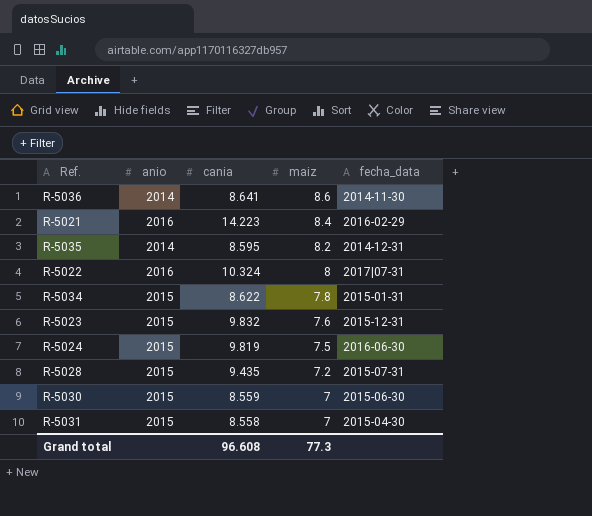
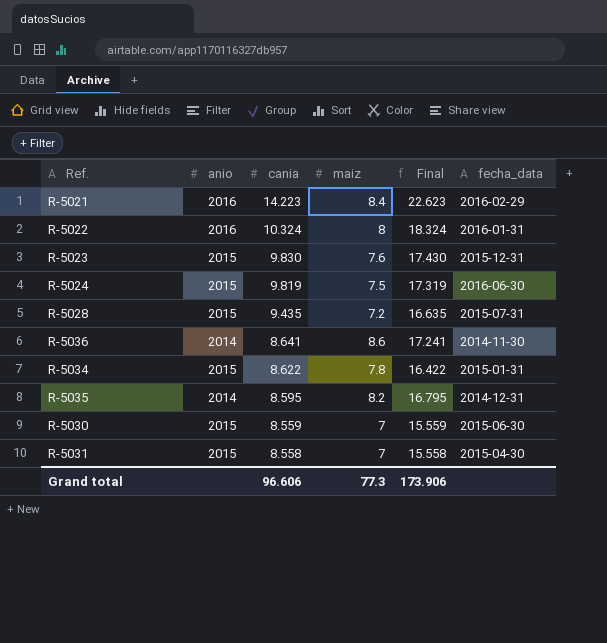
row order: maiz descending -> cania descending
column Final | formula: none -> [cania] + [maiz]
R-5022 | fecha_data: 2017|07-31 -> 2016-01-31
R-5023 | cania: 9.832 -> 9.830
Grand total | cania: 96.608 -> 96.606

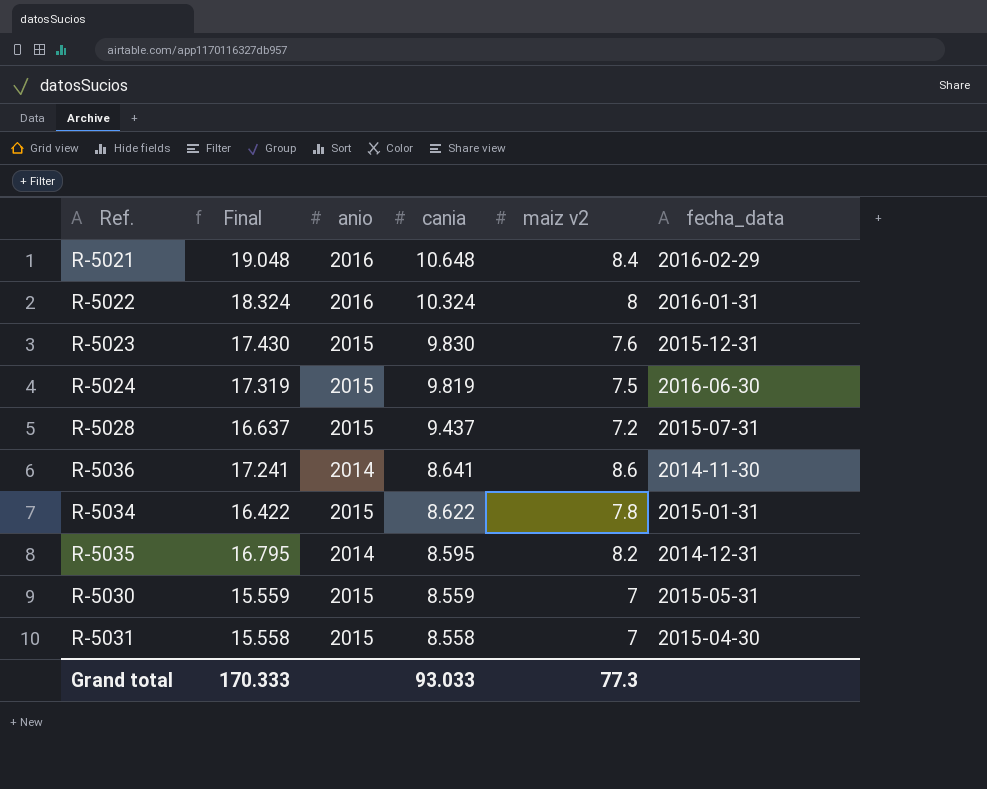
column Final | position: 5 -> 2
column name: maiz -> maiz v2
R-5021 | Final: 22.623 -> 19.048
R-5021 | cania: 14.223 -> 10.648
R-5028 | Final: 16.635 -> 16.637
R-5028 | cania: 9.435 -> 9.437
R-5030 | fecha_data: 2015-06-30 -> 2015-05-31
Grand total | Final: 173.906 -> 170.333
Grand total | cania: 96.606 -> 93.033

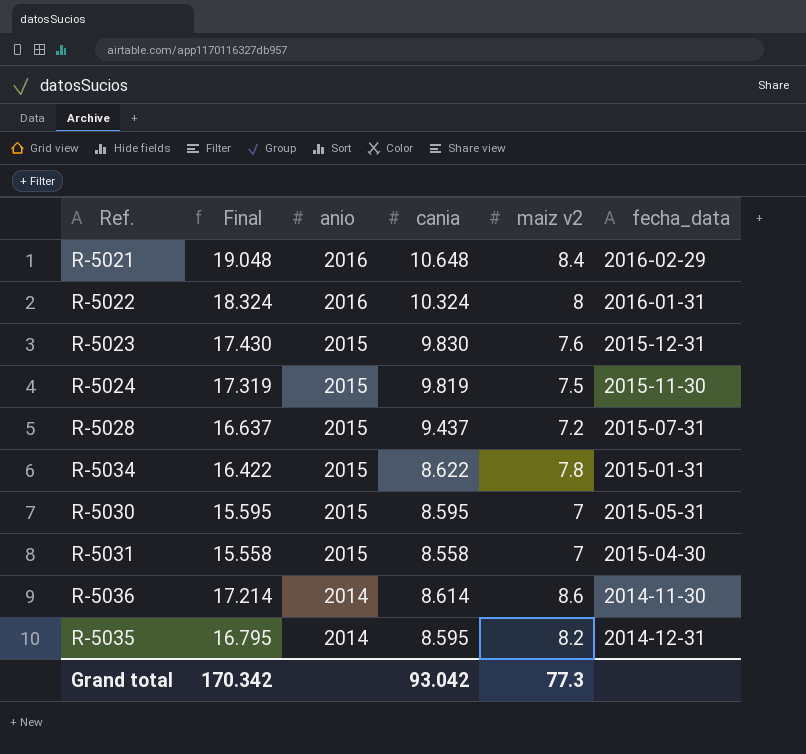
row order: cania descending -> anio descending
R-5024 | fecha_data: 2016-06-30 -> 2015-11-30
R-5030 | Final: 15.559 -> 15.595
R-5030 | cania: 8.559 -> 8.595
R-5036 | Final: 17.241 -> 17.214
R-5036 | cania: 8.641 -> 8.614
Grand total | Final: 170.333 -> 170.342
Grand total | cania: 93.033 -> 93.042

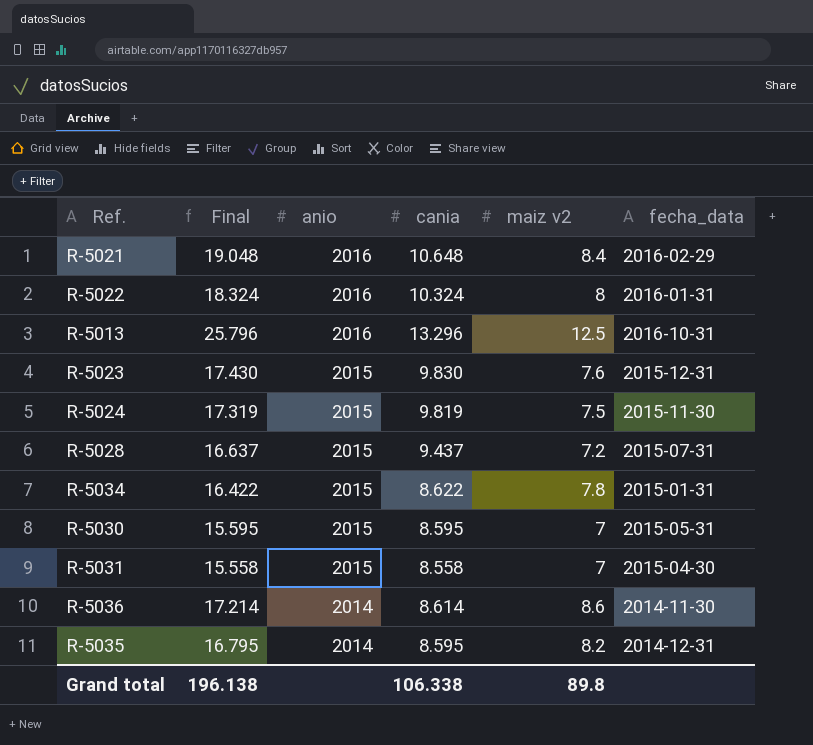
row R-5013: none -> 25.796 | 2016 | 13.296 | 12.5 | 2016-10-31
Grand total | Final: 170.342 -> 196.138
Grand total | cania: 93.042 -> 106.338
Grand total | maiz v2: 77.3 -> 89.8

